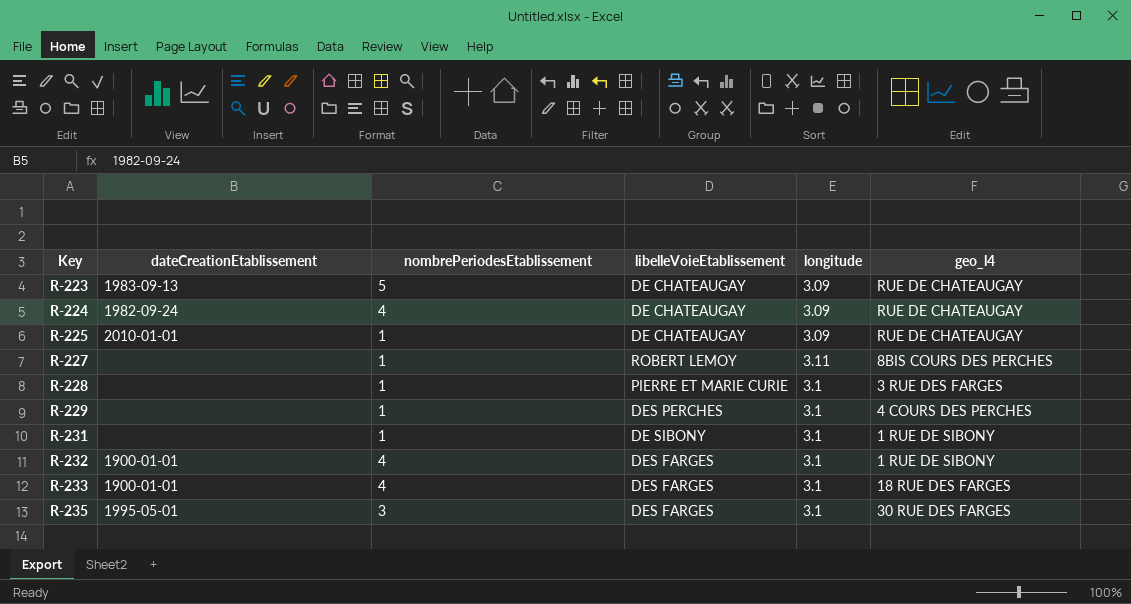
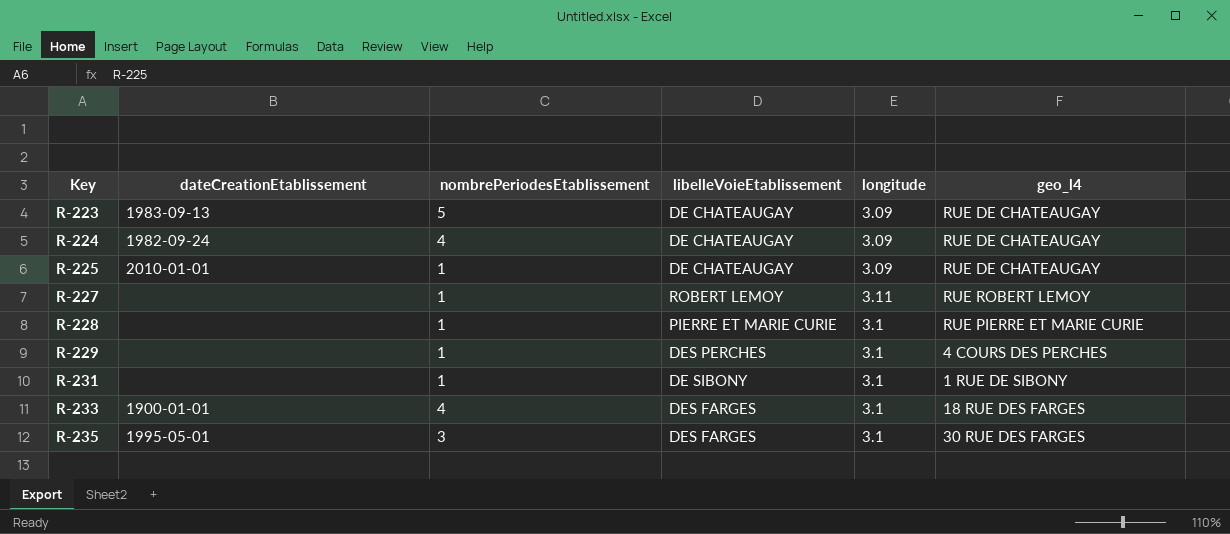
row R-232: 1900-01-01 | 4 | DES FARGES | 3.1 | 1 RUE DE SIBONY -> none
R-227 | geo_l4: 8BIS COURS DES PERCHES -> RUE ROBERT LEMOY
R-228 | geo_l4: 3 RUE DES FARGES -> RUE PIERRE ET MARIE CURIE

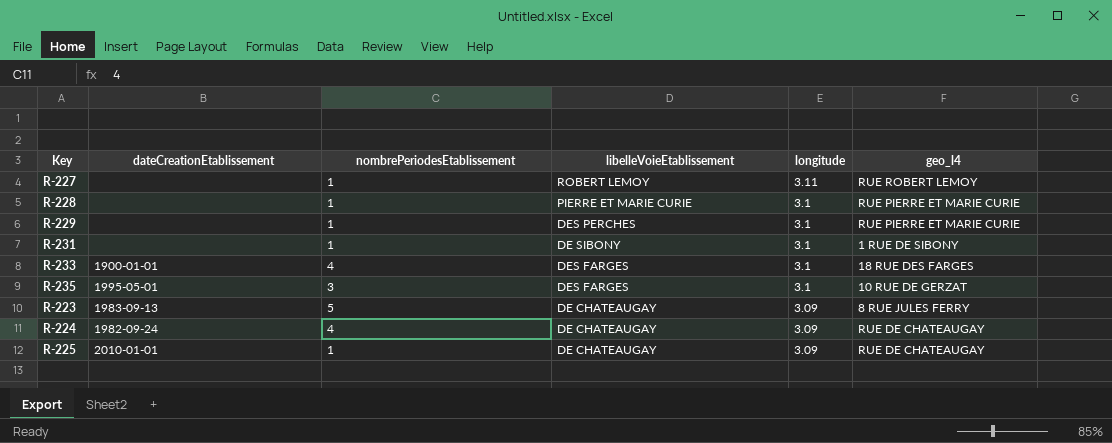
row order: Key ascending -> longitude descending
R-229 | geo_l4: 4 COURS DES PERCHES -> RUE PIERRE ET MARIE CURIE
R-235 | geo_l4: 30 RUE DES FARGES -> 10 RUE DE GERZAT
R-223 | geo_l4: RUE DE CHATEAUGAY -> 8 RUE JULES FERRY

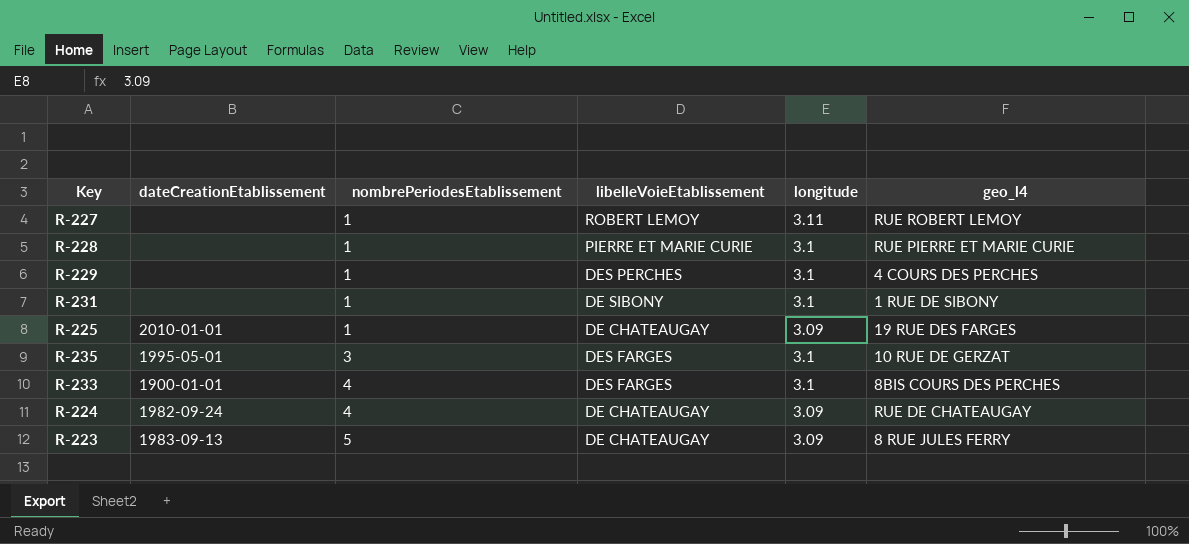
row order: longitude descending -> nombrePeriodesEtablissement ascending
R-229 | geo_l4: RUE PIERRE ET MARIE CURIE -> 4 COURS DES PERCHES
R-225 | geo_l4: RUE DE CHATEAUGAY -> 19 RUE DES FARGES
R-233 | geo_l4: 18 RUE DES FARGES -> 8BIS COURS DES PERCHES

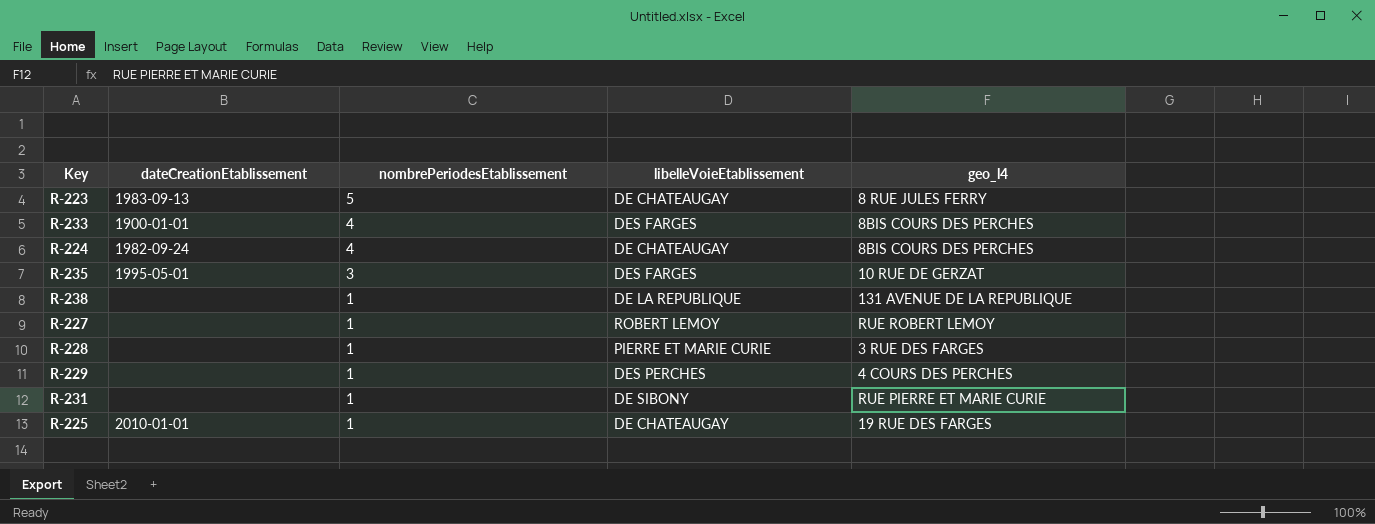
row order: nombrePeriodesEtablissement ascending -> nombrePeriodesEtablissement descending
column longitude | position: 5 -> none
R-224 | geo_l4: RUE DE CHATEAUGAY -> 8BIS COURS DES PERCHES
row R-238: none -> none | 1 | DE LA REPUBLIQUE | 131 AVENUE DE LA REPUBLIQUE
R-228 | geo_l4: RUE PIERRE ET MARIE CURIE -> 3 RUE DES FARGES
R-231 | geo_l4: 1 RUE DE SIBONY -> RUE PIERRE ET MARIE CURIE

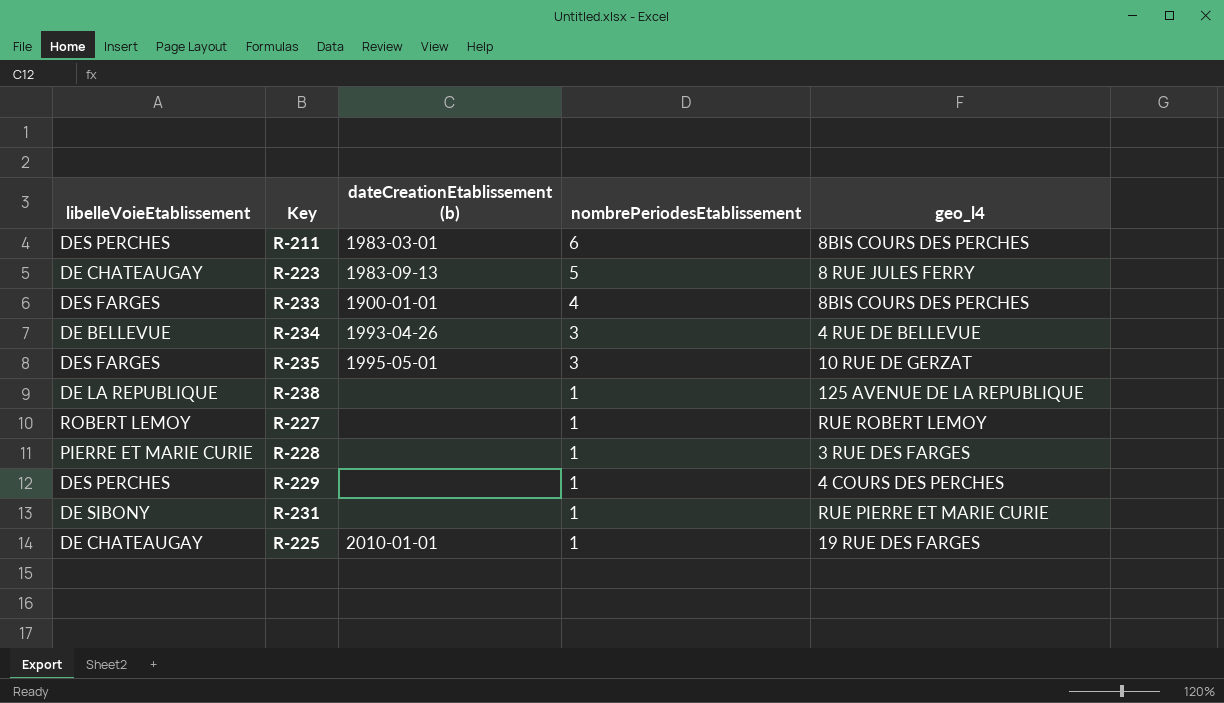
column libelleVoieEtablissement | position: 4 -> 1
column name: dateCreationEtablissement -> dateCreationEtablissement (b)
row R-224: 1982-09-24 | 4 | DE CHATEAUGAY | 8BIS COURS DES PERCHES -> none
row R-211: none -> DES PERCHES | 1983-03-01 | 6 | 8BIS COURS DES PERCHES
row R-234: none -> DE BELLEVUE | 1993-04-26 | 3 | 4 RUE DE BELLEVUE
R-238 | geo_l4: 131 AVENUE DE LA REPUBLIQUE -> 125 AVENUE DE LA REPUBLIQUE

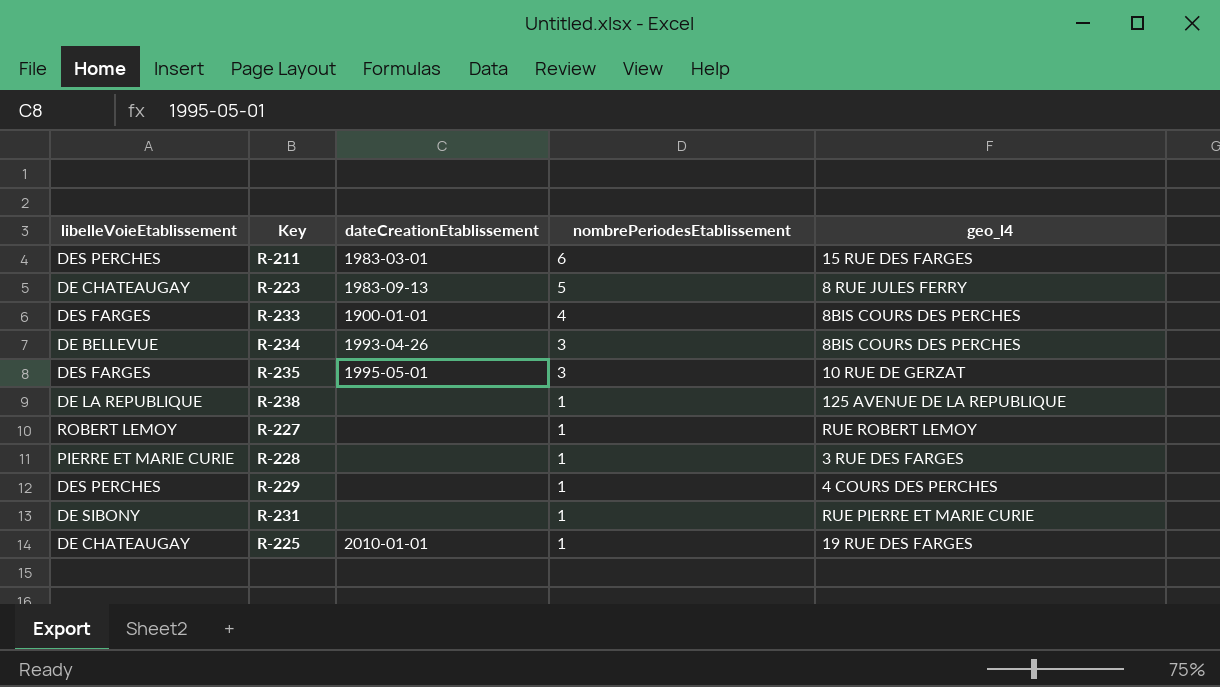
column name: dateCreationEtablissement (b) -> dateCreationEtablissement
R-211 | geo_l4: 8BIS COURS DES PERCHES -> 15 RUE DES FARGES
R-234 | geo_l4: 4 RUE DE BELLEVUE -> 8BIS COURS DES PERCHES

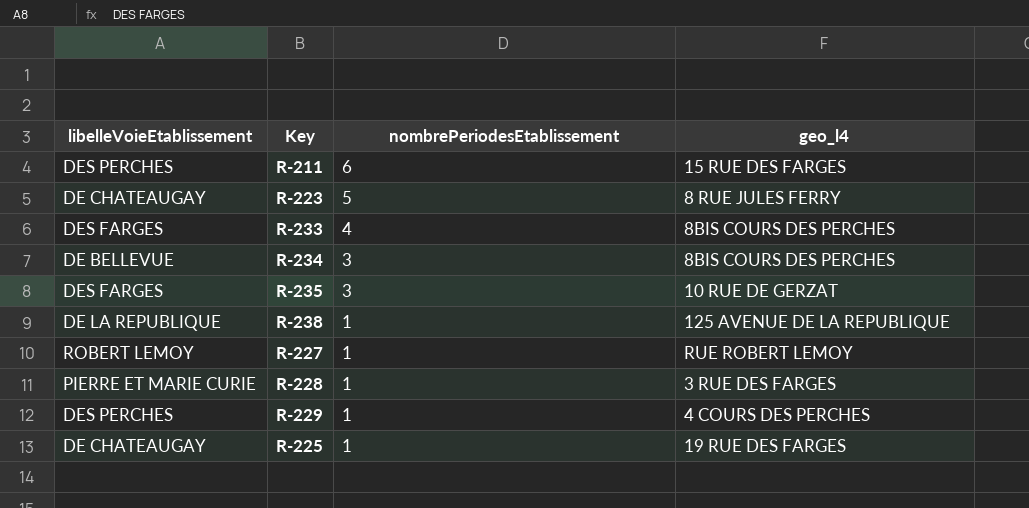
column dateCreationEtablissement | position: 3 -> none
row R-231: DE SIBONY | none | 1 | RUE PIERRE ET MARIE CURIE -> none

